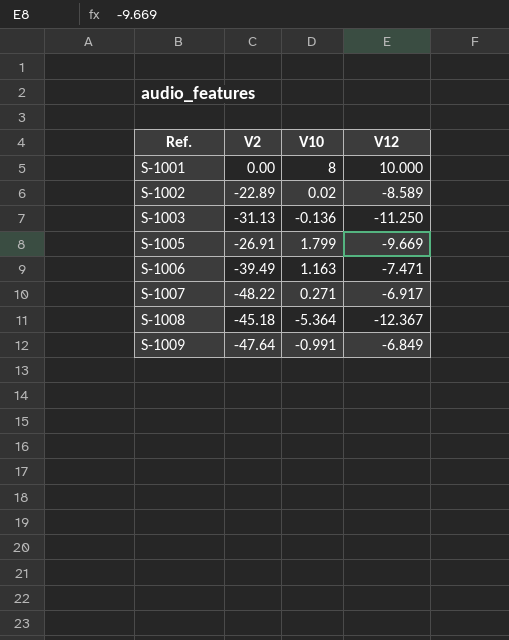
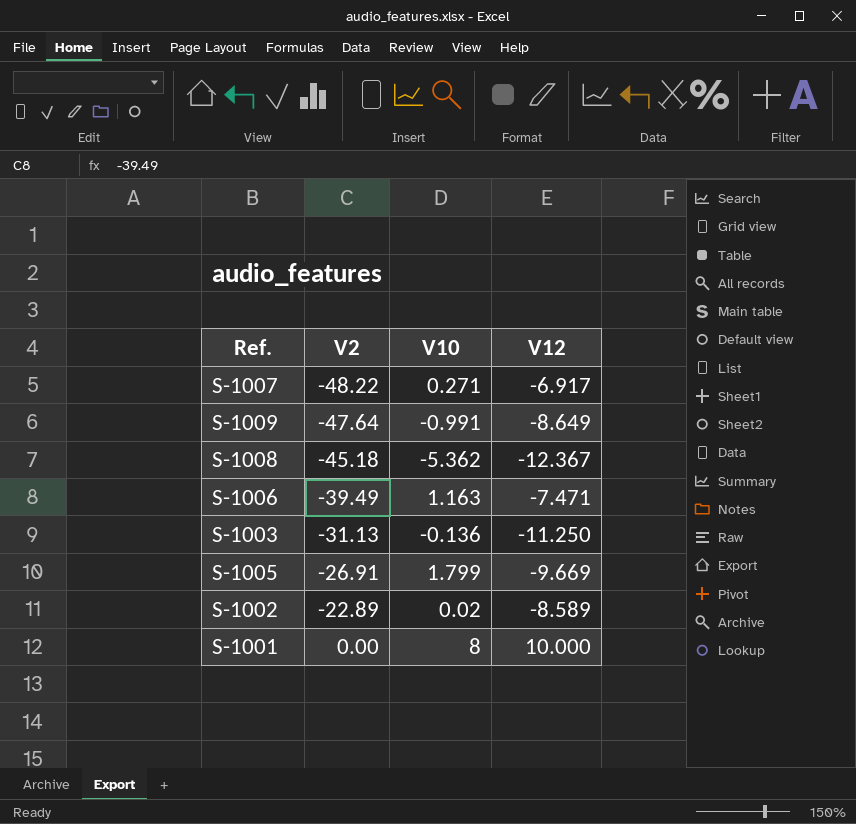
row order: Ref. ascending -> V2 ascending
S-1009 | V12: -6.849 -> -8.649
S-1008 | V10: -5.364 -> -5.362

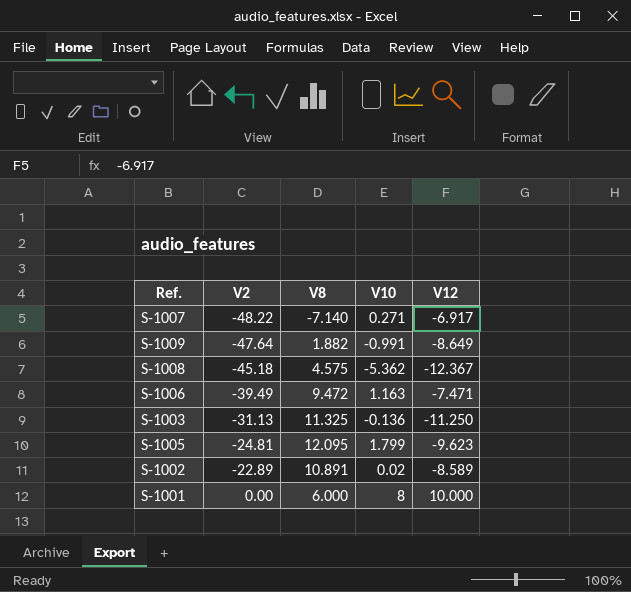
column V8 | position: none -> 3
S-1005 | V2: -26.91 -> -24.81
S-1005 | V12: -9.669 -> -9.623

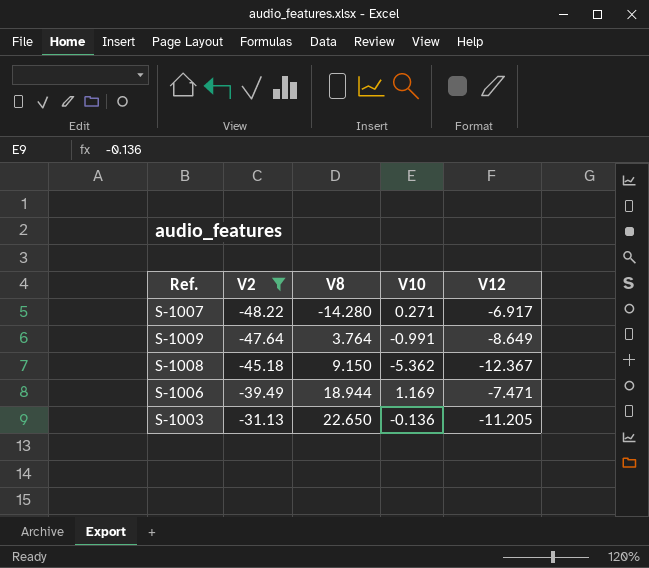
filter: none -> V2 <= -31.13
S-1007 | V8: -7.140 -> -14.280
S-1009 | V8: 1.882 -> 3.764
S-1008 | V8: 4.575 -> 9.150
S-1006 | V8: 9.472 -> 18.944
S-1006 | V10: 1.163 -> 1.169
S-1003 | V8: 11.325 -> 22.650
S-1003 | V12: -11.250 -> -11.205

